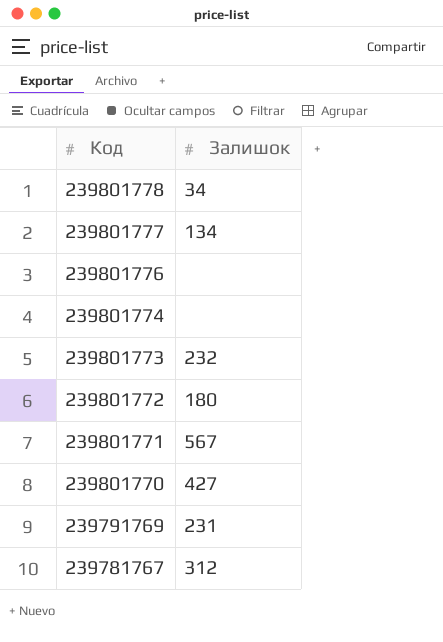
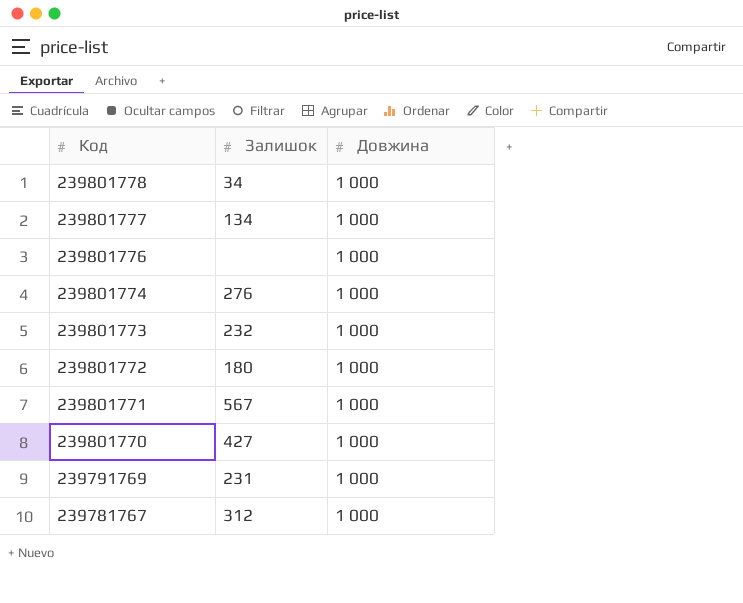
column Довжина | position: none -> 3
239801774 | Залишок: none -> 276

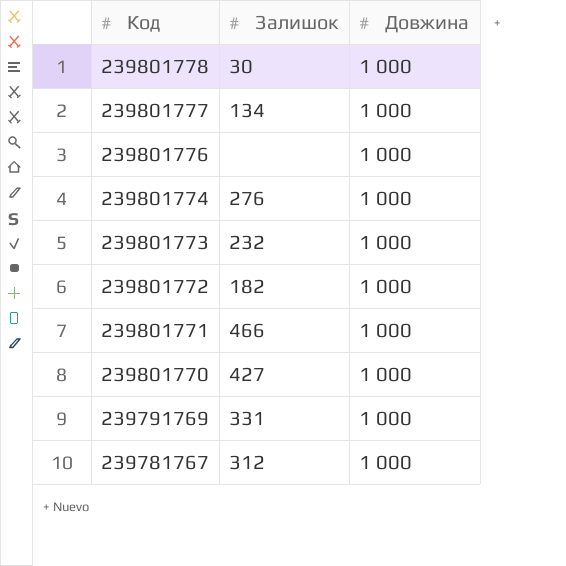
239801778 | Залишок: 34 -> 30
239801772 | Залишок: 180 -> 182
239801771 | Залишок: 567 -> 466
239791769 | Залишок: 231 -> 331

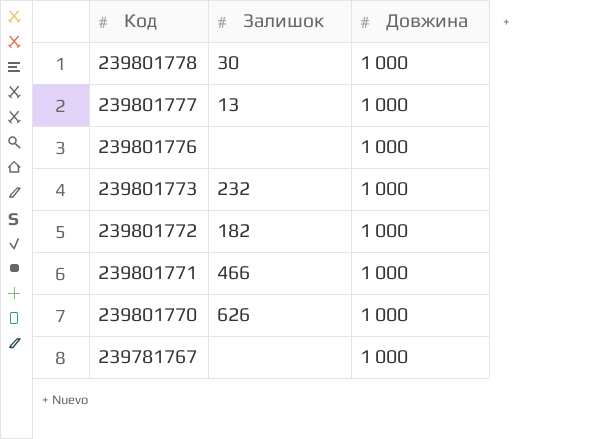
row 239801774: 276 | 1 000 -> none
row 239791769: 331 | 1 000 -> none
239801777 | Залишок: 134 -> 13
239801770 | Залишок: 427 -> 626
239781767 | Залишок: 312 -> none

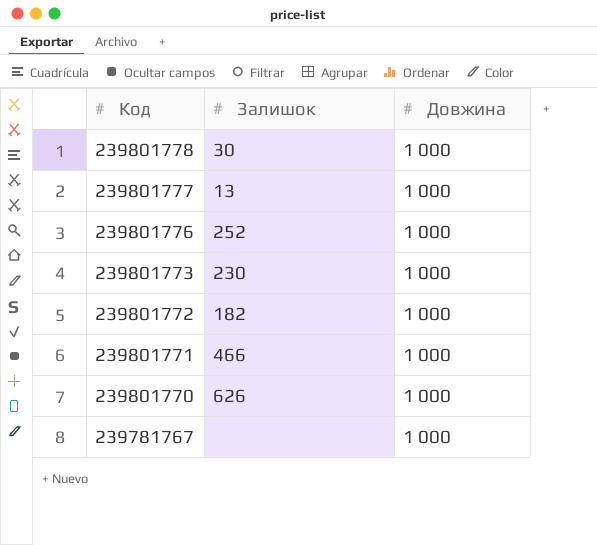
239801776 | Залишок: none -> 252
239801773 | Залишок: 232 -> 230

